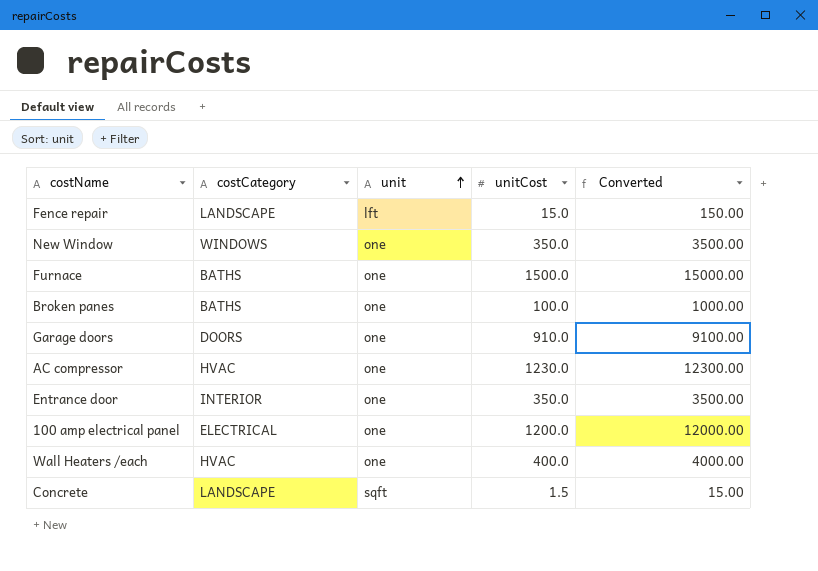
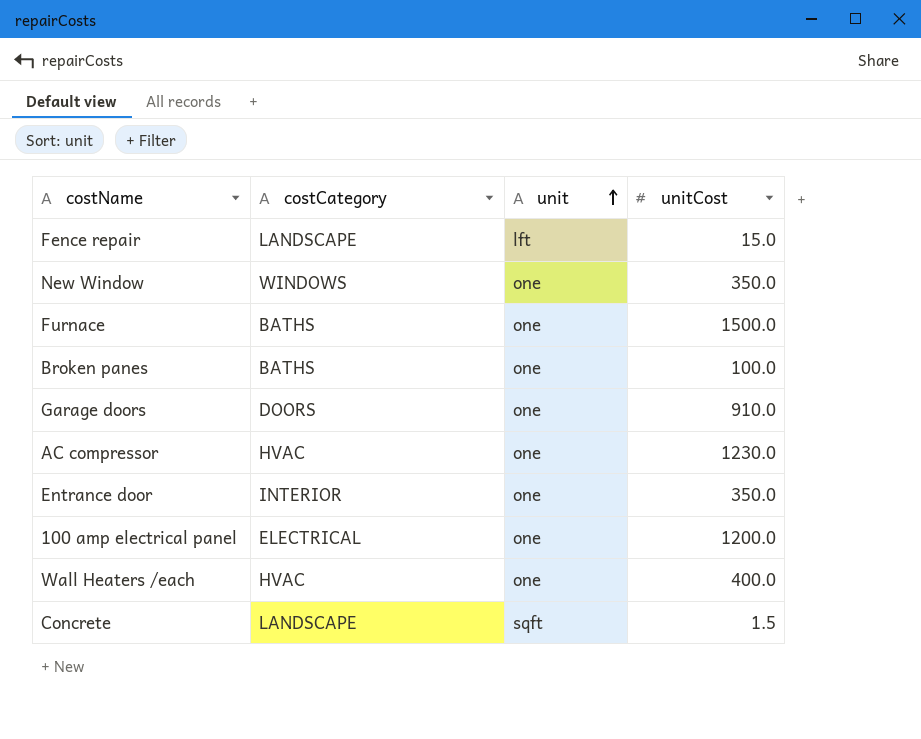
column Converted | formula: [unitCost] * 10 -> none

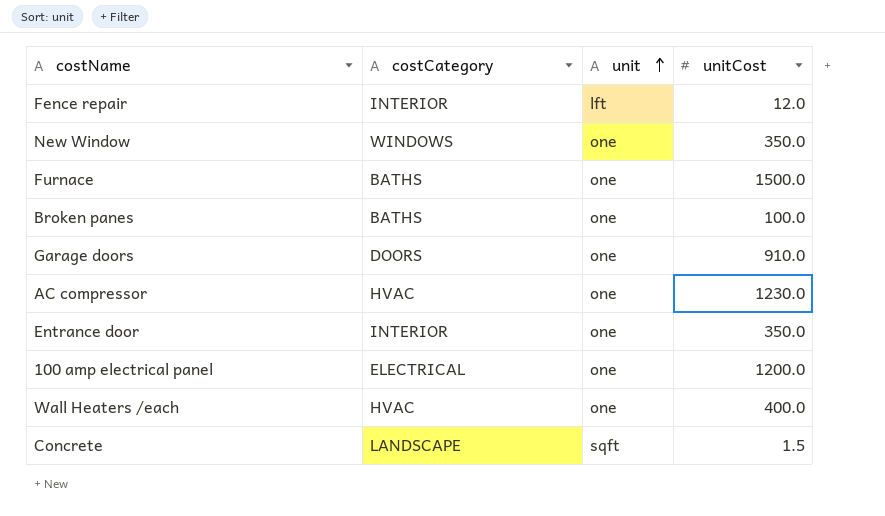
Fence repair | costCategory: LANDSCAPE -> INTERIOR
Fence repair | unitCost: 15.0 -> 12.0

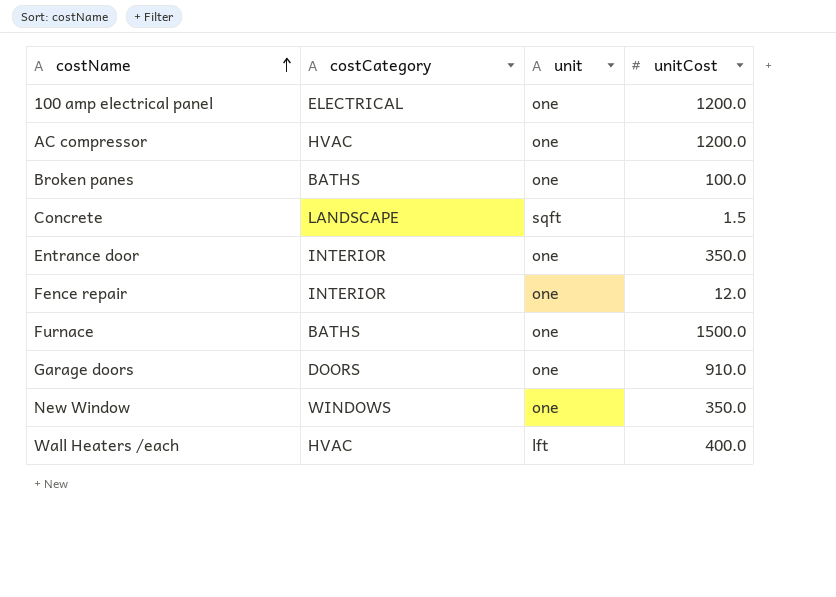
row order: unit ascending -> costName ascending
AC compressor | unitCost: 1230.0 -> 1200.0
Fence repair | unit: lft -> one
Wall Heaters /each | unit: one -> lft

